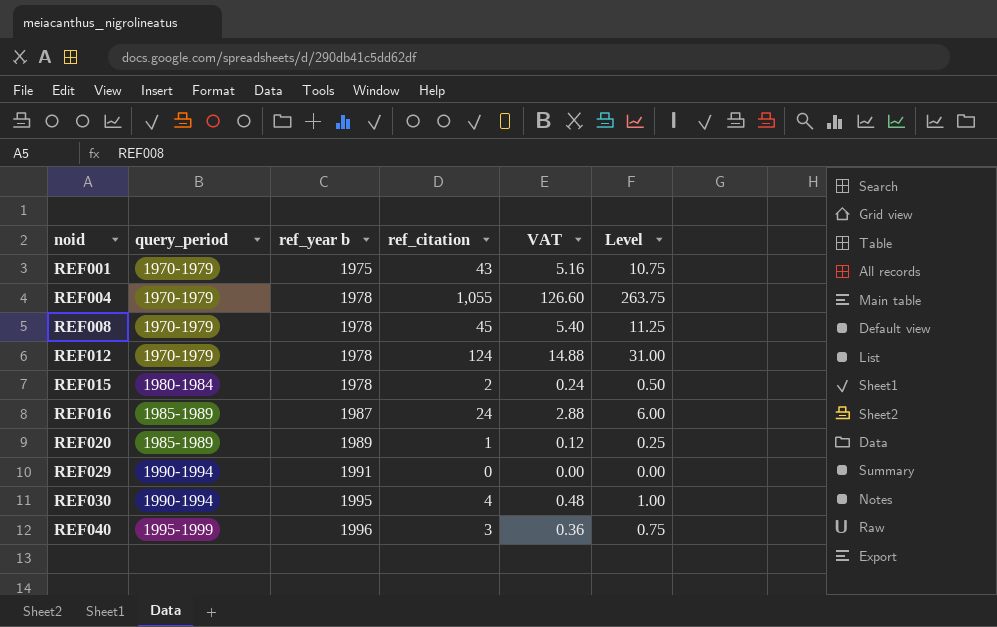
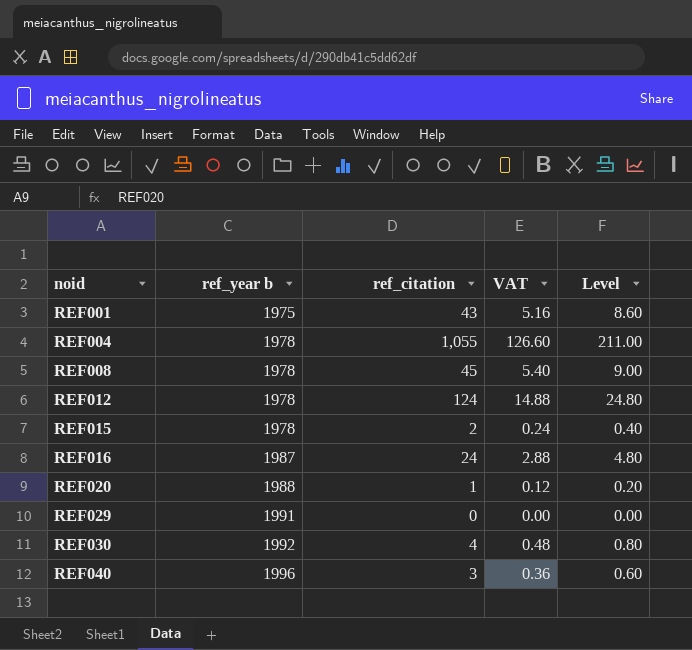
column query_period | position: 2 -> none
column Level | formula: [ref_citation] * 0.25 -> [ref_citation] * 0.2
REF020 | ref_year b: 1989 -> 1988
REF030 | ref_year b: 1995 -> 1992

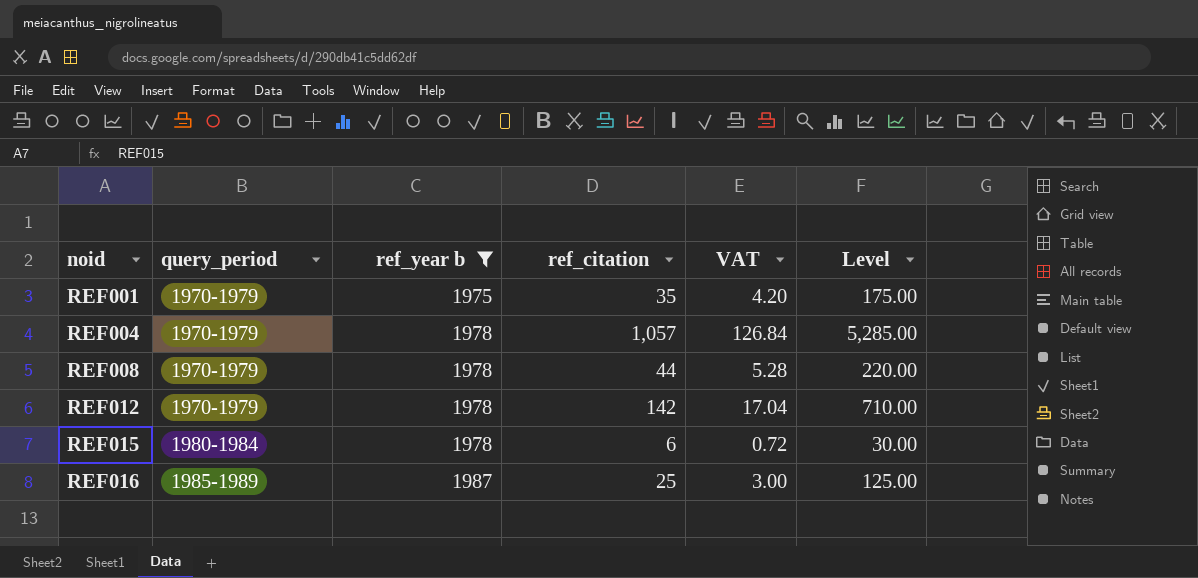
filter: none -> ref_year b <= 1987
column query_period | position: none -> 2
column Level | formula: [ref_citation] * 0.2 -> [ref_citation] * 5
REF001 | ref_citation: 43 -> 35
REF001 | VAT: 5.16 -> 4.20
REF004 | ref_citation: 1,055 -> 1,057
REF004 | VAT: 126.60 -> 126.84
REF008 | ref_citation: 45 -> 44
REF008 | VAT: 5.40 -> 5.28
REF012 | ref_citation: 124 -> 142
REF012 | VAT: 14.88 -> 17.04
REF015 | ref_citation: 2 -> 6
REF015 | VAT: 0.24 -> 0.72
REF016 | ref_citation: 24 -> 25
REF016 | VAT: 2.88 -> 3.00

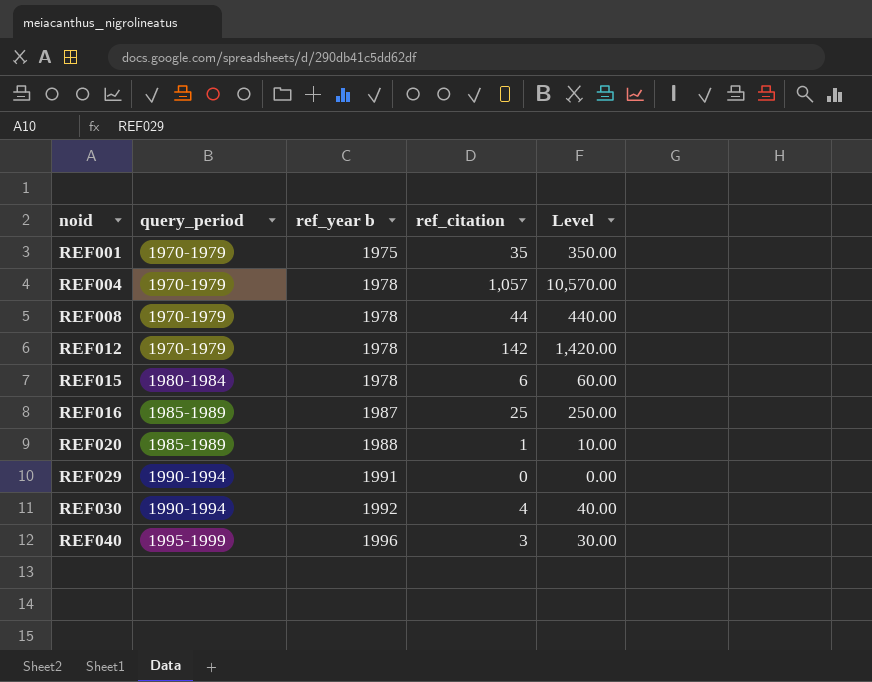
filter: ref_year b <= 1987 -> none
column VAT | formula: [ref_citation] * 0.12 -> none
column Level | formula: [ref_citation] * 5 -> [ref_citation] * 10

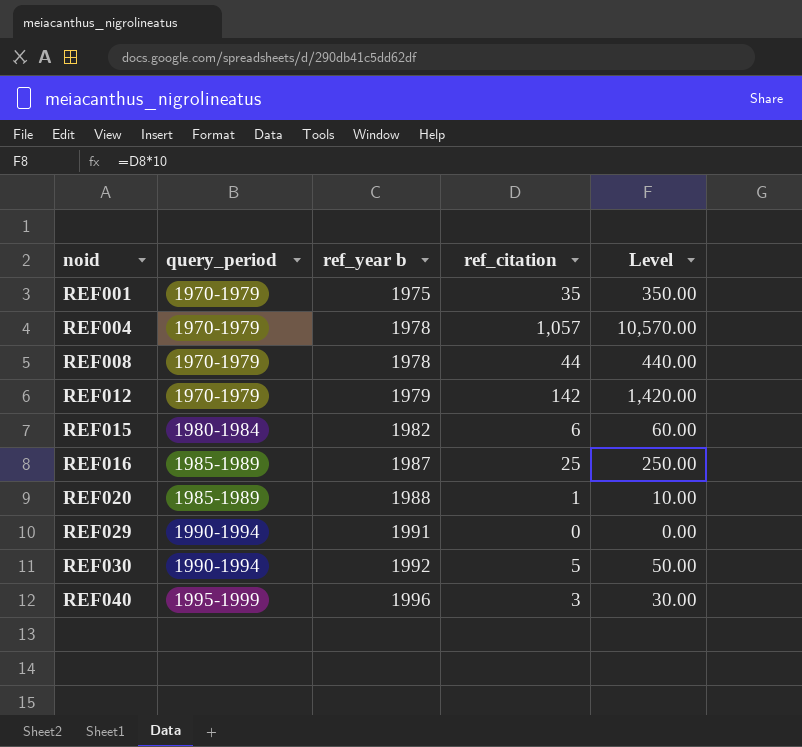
REF012 | ref_year b: 1978 -> 1979
REF015 | ref_year b: 1978 -> 1982
REF030 | ref_citation: 4 -> 5
REF030 | Level: 40.00 -> 50.00

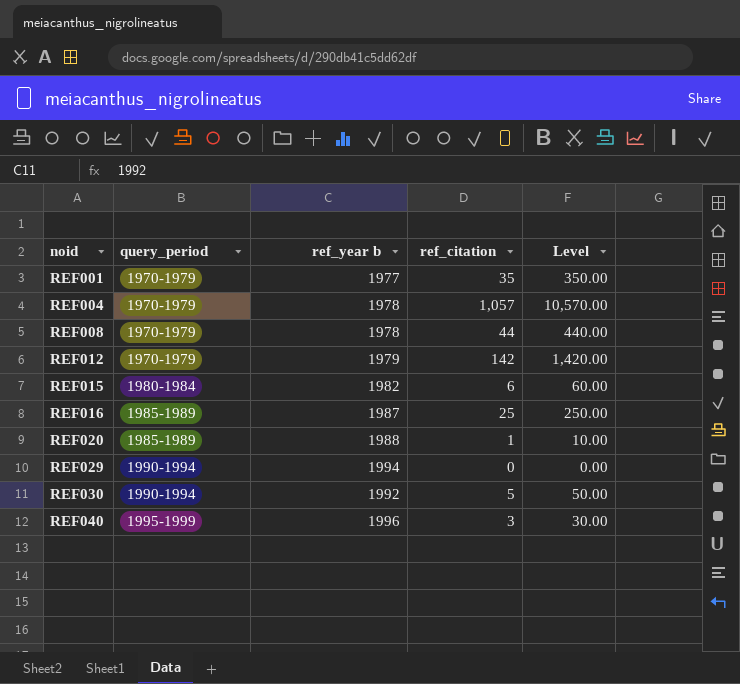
REF001 | ref_year b: 1975 -> 1977
REF029 | ref_year b: 1991 -> 1994

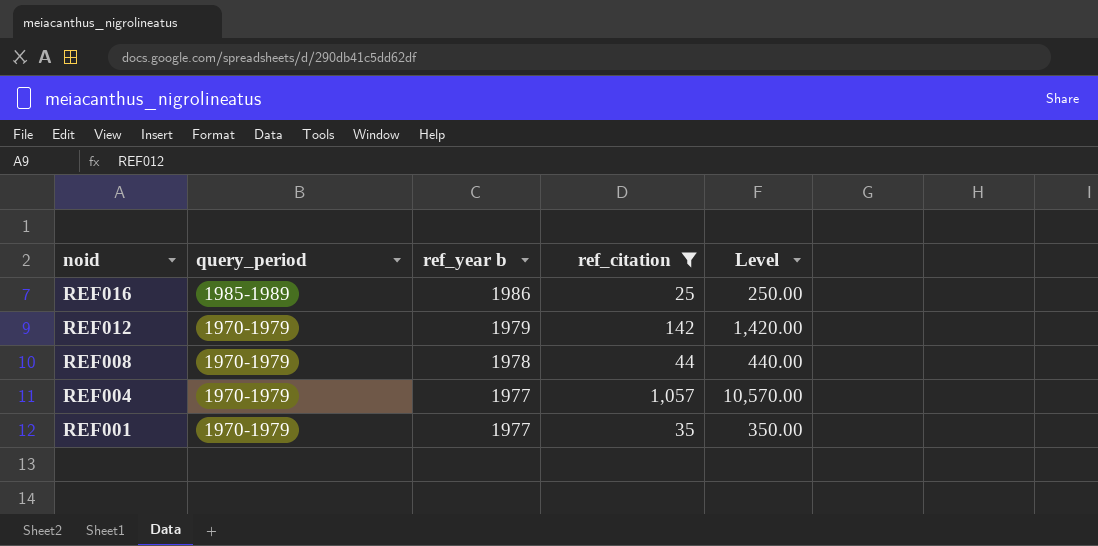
filter: none -> ref_citation >= 25
row order: noid ascending -> noid descending
REF016 | ref_year b: 1987 -> 1986
REF004 | ref_year b: 1978 -> 1977

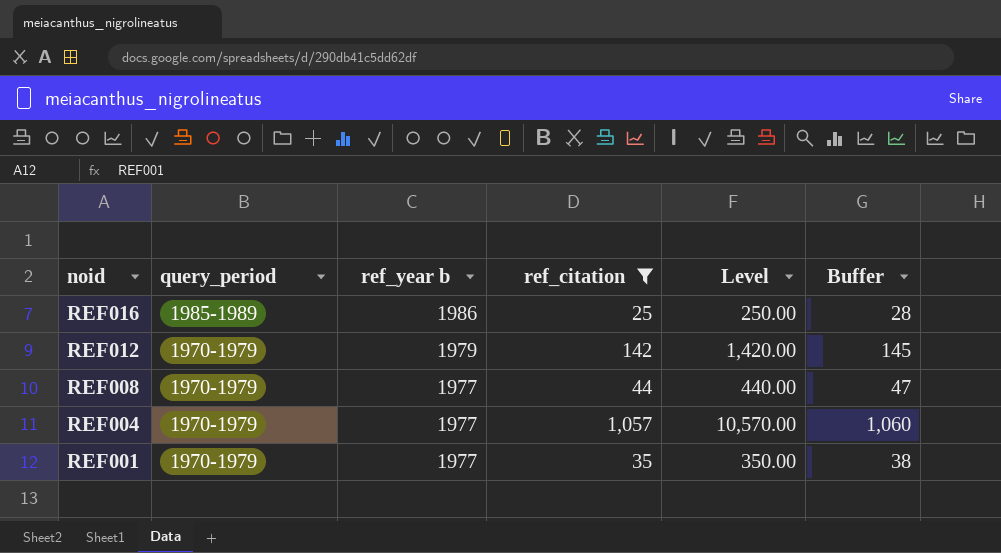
column Buffer | formula: none -> [ref_citation] + 3
REF008 | ref_year b: 1978 -> 1977

